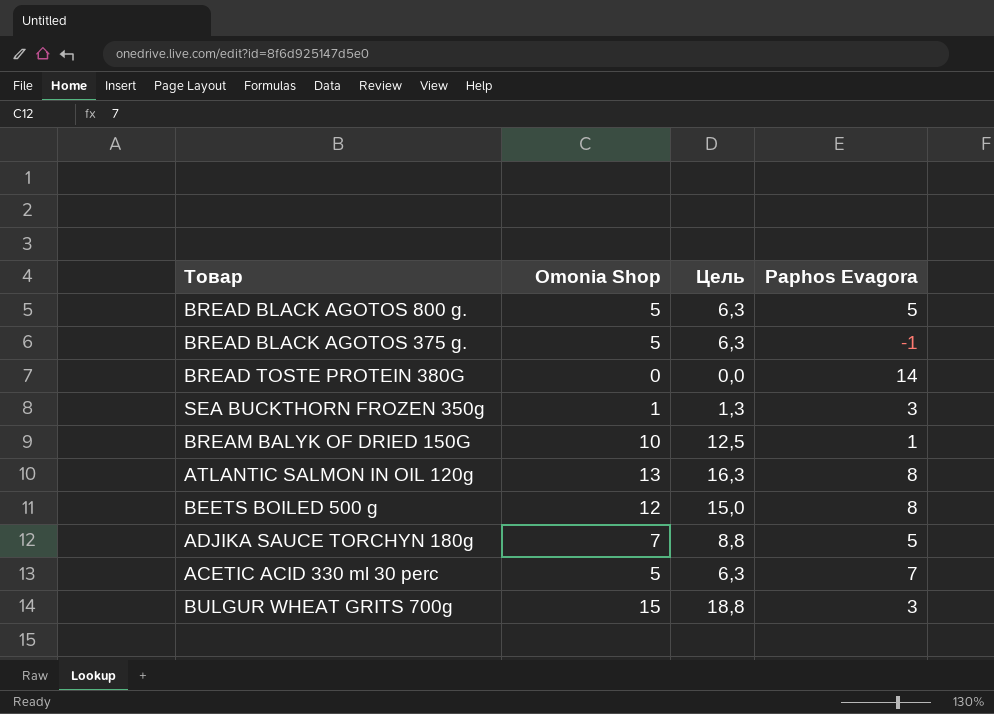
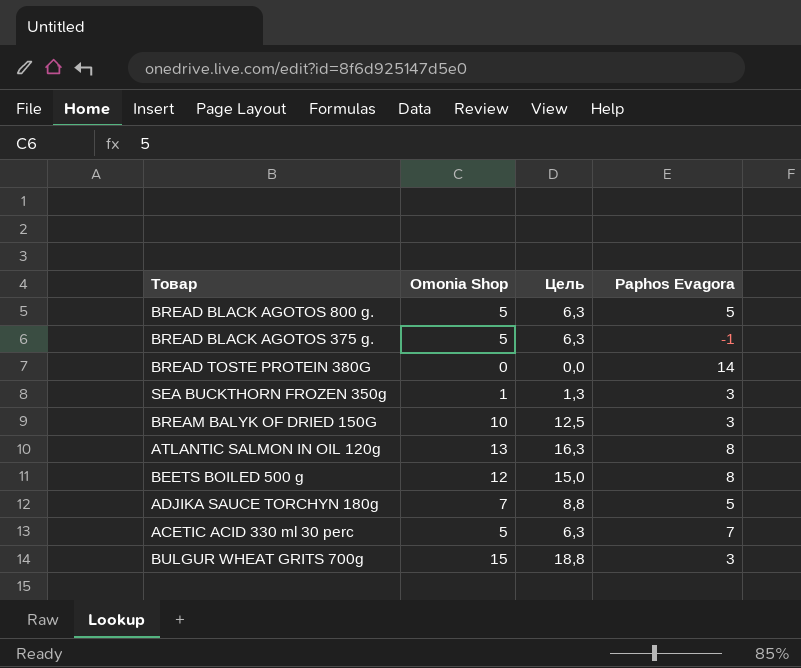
BREAM BALYK OF DRIED 150G | Paphos Evagora: 1 -> 3

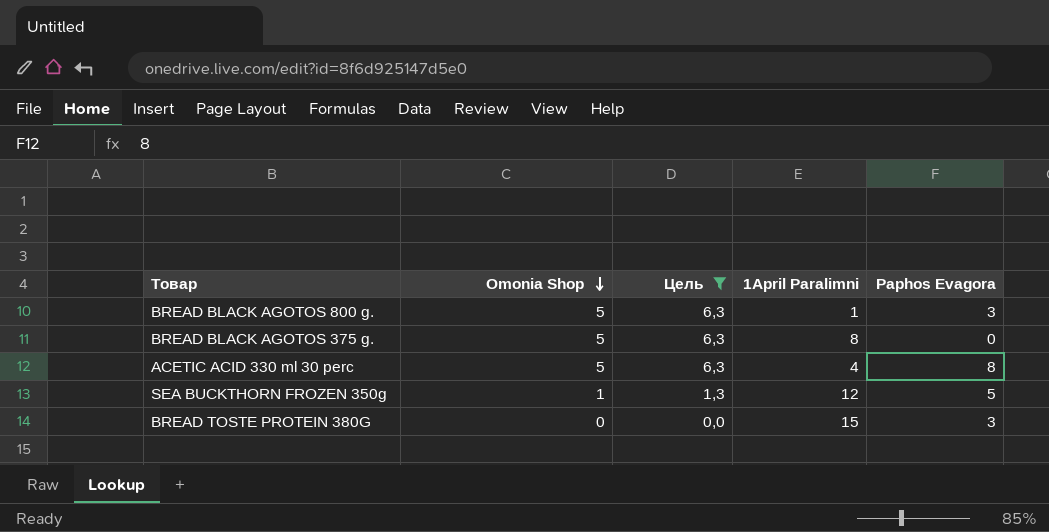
filter: none -> Цель <= 6,3
row order: none -> Omonia Shop descending
column 1April Paralimni | position: none -> 4
BREAD BLACK AGOTOS 800 g. | Paphos Evagora: 5 -> 3
BREAD BLACK AGOTOS 375 g. | Paphos Evagora: -1 -> 0
ACETIC ACID 330 ml 30 perc | Paphos Evagora: 7 -> 8
SEA BUCKTHORN FROZEN 350g | Paphos Evagora: 3 -> 5
BREAD TOSTE PROTEIN 380G | Paphos Evagora: 14 -> 3

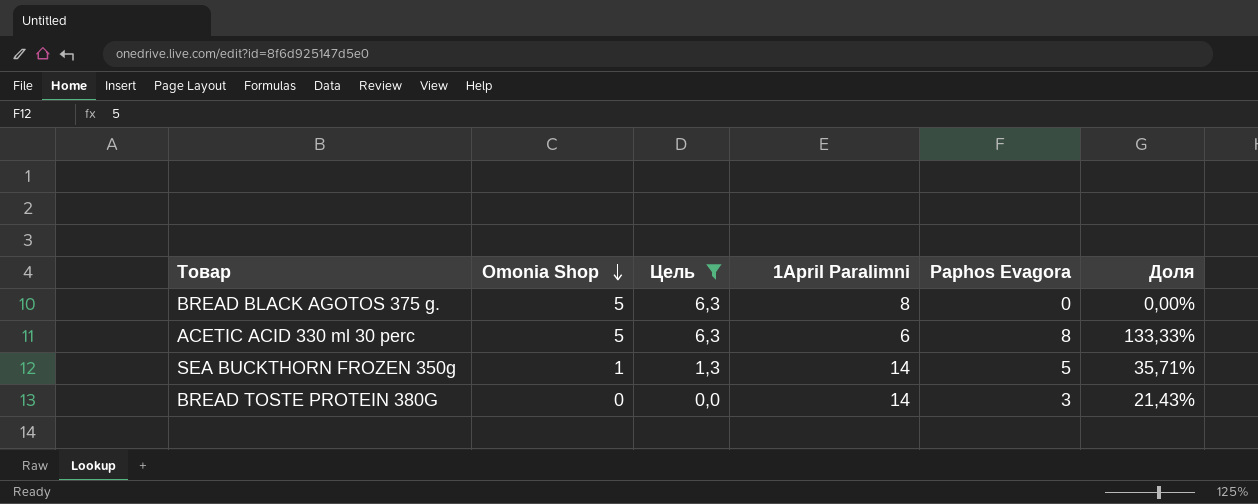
column Доля | formula: none -> [Paphos Evagora] / [1April Paralimni]
row BREAD BLACK AGOTOS 800 g.: 5 | 6,3 | 1 | 3 -> none
ACETIC ACID 330 ml 30 perc | 1April Paralimni: 4 -> 6
SEA BUCKTHORN FROZEN 350g | 1April Paralimni: 12 -> 14
BREAD TOSTE PROTEIN 380G | 1April Paralimni: 15 -> 14

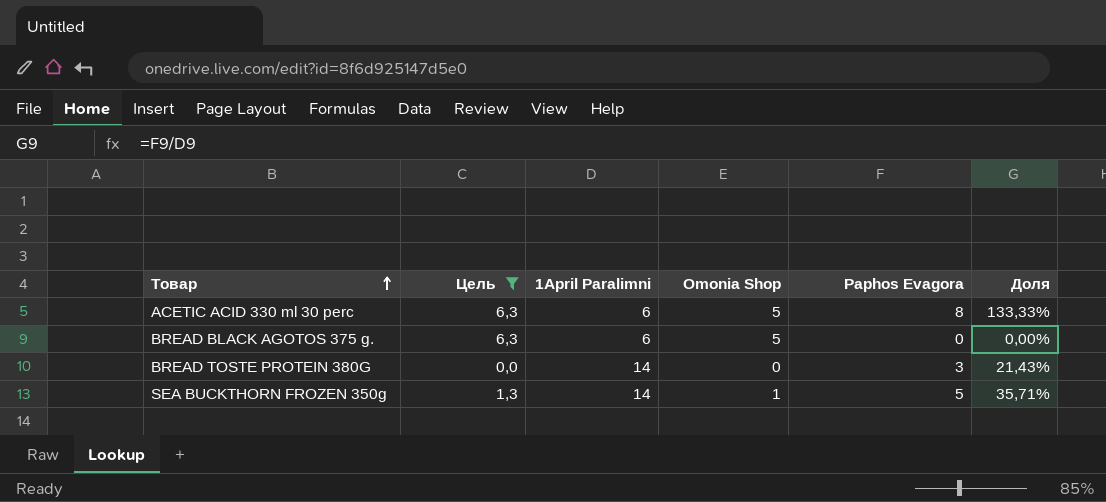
row order: Omonia Shop descending -> Товар ascending
column Omonia Shop | position: 2 -> 4
BREAD BLACK AGOTOS 375 g. | 1April Paralimni: 8 -> 6

